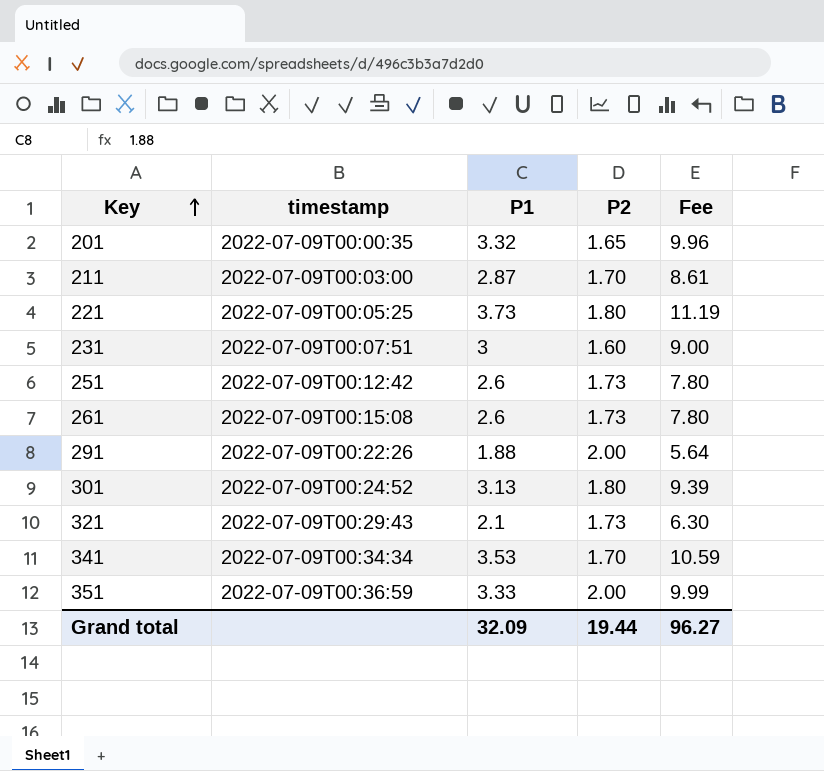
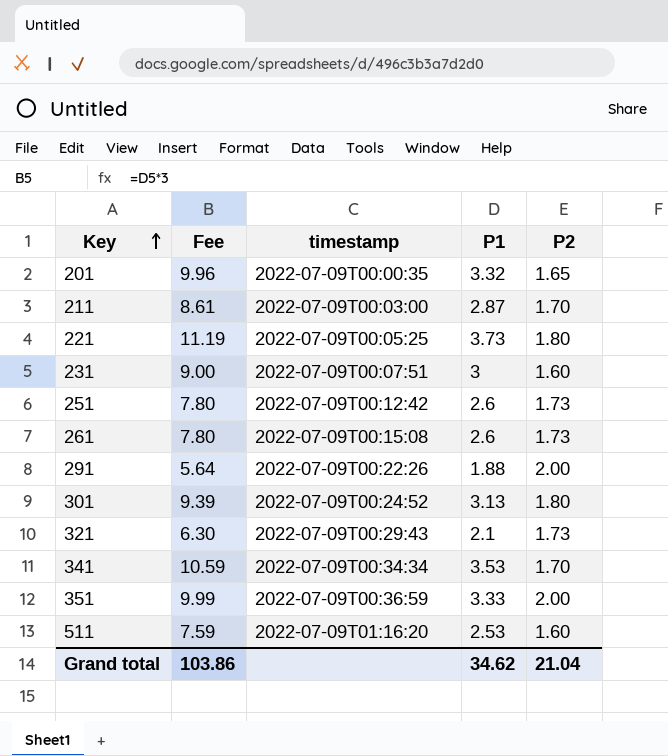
column Fee | position: 5 -> 2
row 511: none -> 7.59 | 2022-07-09T01:16:20 | 2.53 | 1.60
Grand total | Fee: 96.27 -> 103.86
Grand total | P1: 32.09 -> 34.62
Grand total | P2: 19.44 -> 21.04

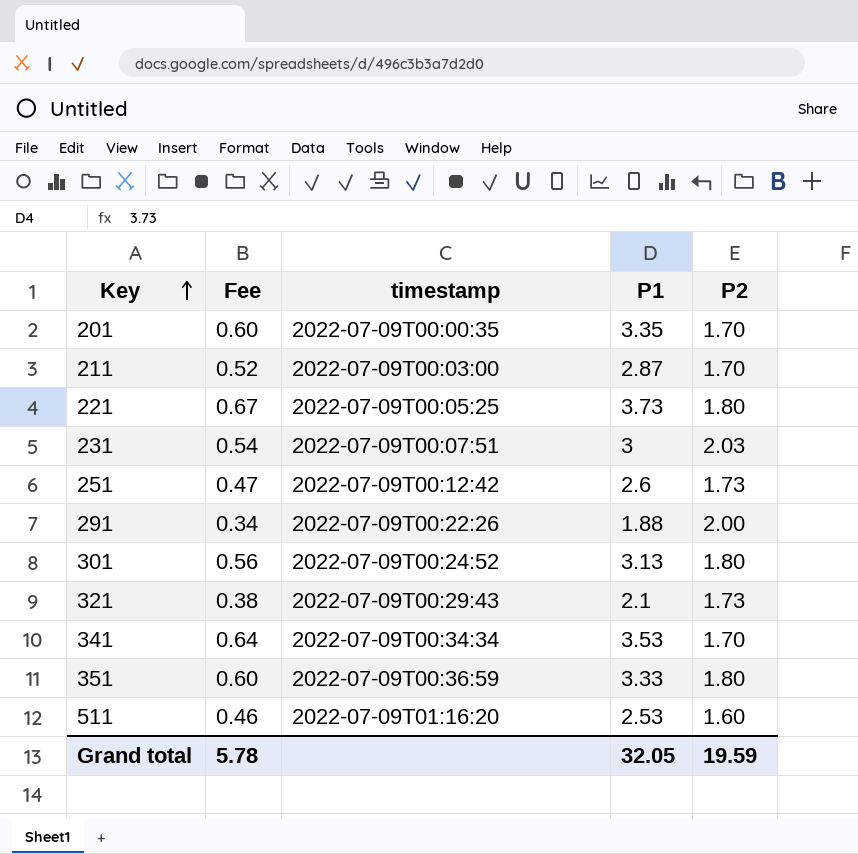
column Fee | formula: [P1] * 3 -> [P1] * 0.18
row 261: 7.80 | 2022-07-09T00:15:08 | 2.6 | 1.73 -> none
201 | P1: 3.32 -> 3.35
201 | P2: 1.65 -> 1.70
231 | P2: 1.60 -> 2.03
351 | P2: 2.00 -> 1.80
Grand total | Fee: 103.86 -> 5.78
Grand total | P1: 34.62 -> 32.05
Grand total | P2: 21.04 -> 19.59

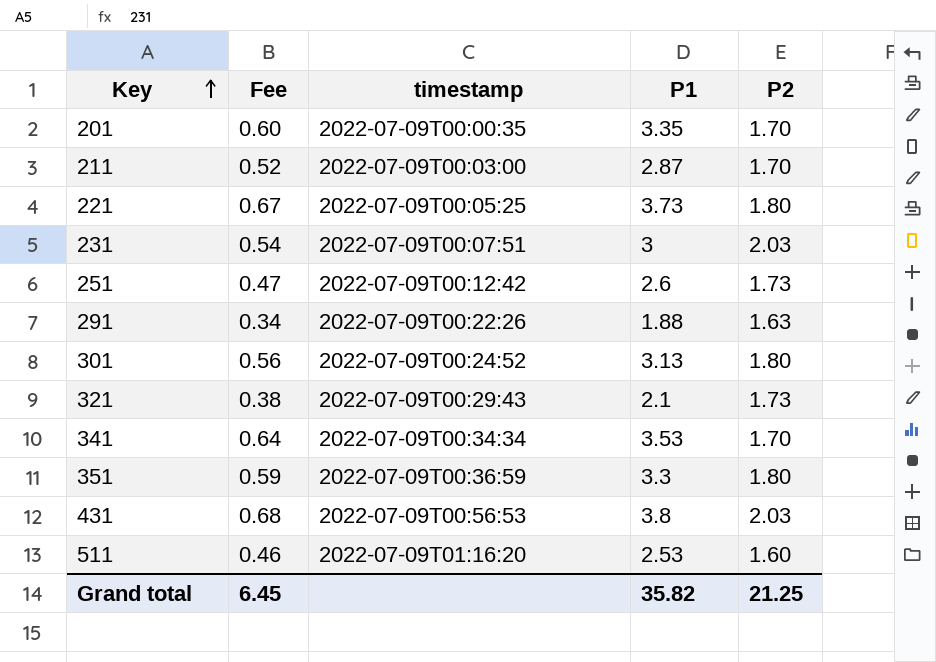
291 | P2: 2.00 -> 1.63
351 | Fee: 0.60 -> 0.59
351 | P1: 3.33 -> 3.3
row 431: none -> 0.68 | 2022-07-09T00:56:53 | 3.8 | 2.03
Grand total | Fee: 5.78 -> 6.45
Grand total | P1: 32.05 -> 35.82
Grand total | P2: 19.59 -> 21.25

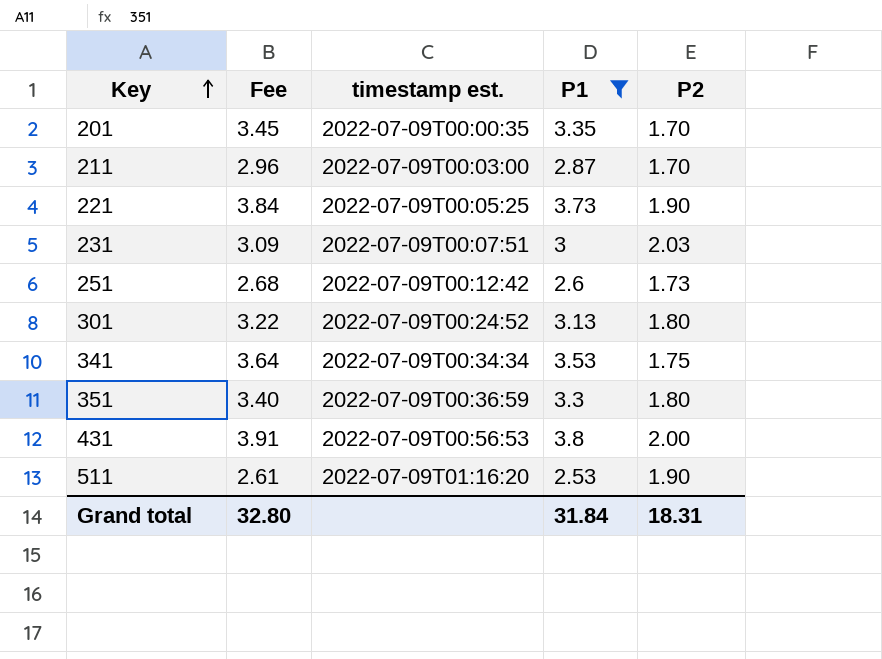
filter: none -> P1 >= 2.53
column Fee | formula: [P1] * 0.18 -> [P1] * 1.03
column name: timestamp -> timestamp est.
221 | P2: 1.80 -> 1.90
341 | P2: 1.70 -> 1.75
431 | P2: 2.03 -> 2.00
511 | P2: 1.60 -> 1.90
Grand total | Fee: 6.45 -> 32.80
Grand total | P1: 35.82 -> 31.84
Grand total | P2: 21.25 -> 18.31

